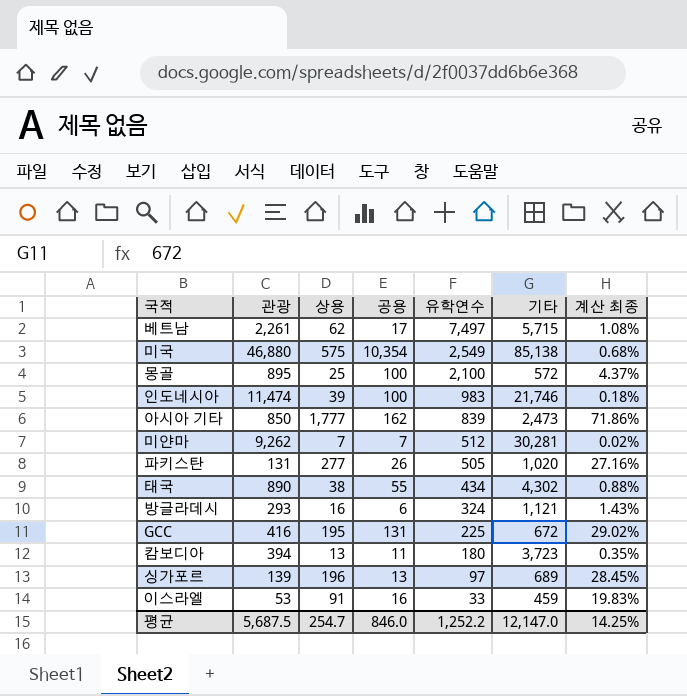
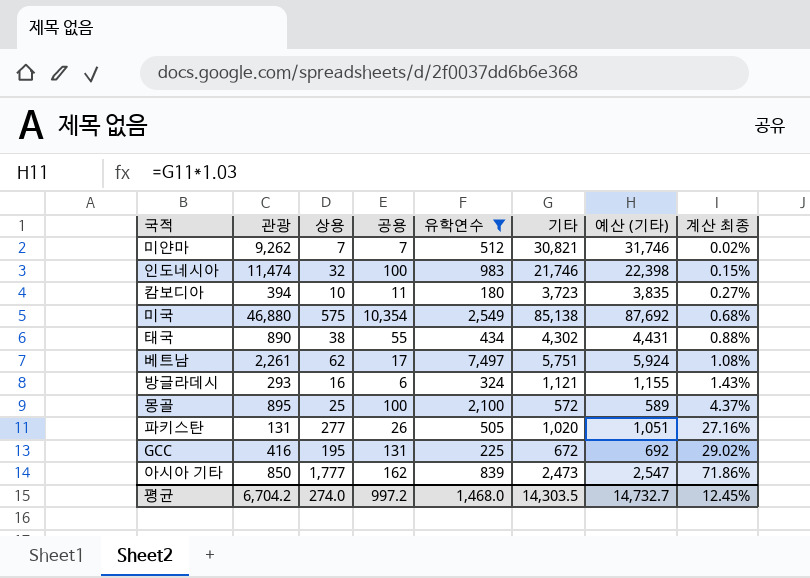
filter: none -> 유학연수 >= 180
row order: 유학연수 descending -> 계산 최종 ascending
column 예산 (기타) | formula: none -> [기타] * 1.03
미얀마 | 기타: 30,281 -> 30,821
인도네시아 | 상용: 39 -> 32
인도네시아 | 계산 최종: 0.18% -> 0.15%
캄보디아 | 상용: 13 -> 10
캄보디아 | 계산 최종: 0.35% -> 0.27%
베트남 | 기타: 5,715 -> 5,751
평균 | 관광: 5,687.5 -> 6,704.2
평균 | 상용: 254.7 -> 274.0
평균 | 공용: 846.0 -> 997.2
평균 | 유학연수: 1,252.2 -> 1,468.0
평균 | 기타: 12,147.0 -> 14,303.5
평균 | 계산 최종: 14.25% -> 12.45%

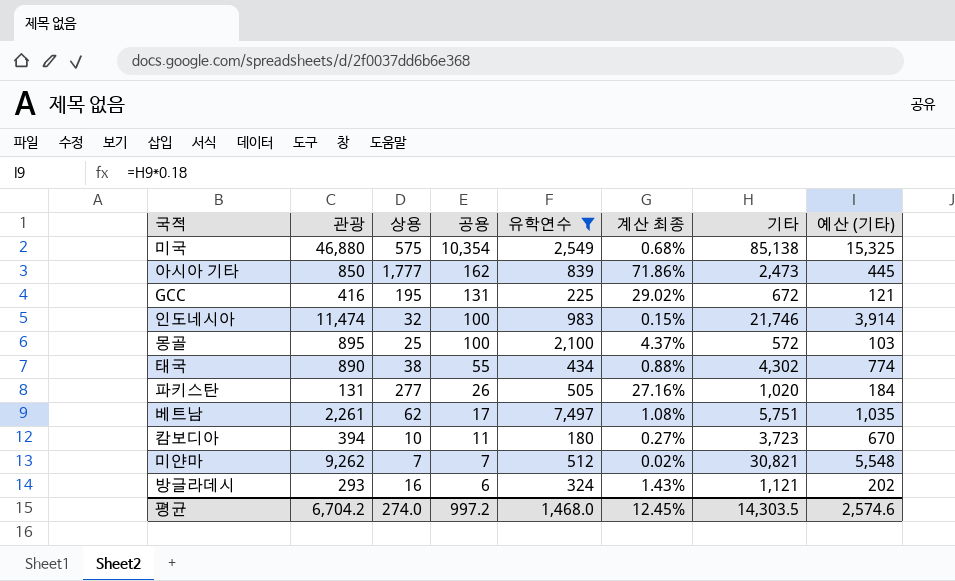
row order: 계산 최종 ascending -> 공용 descending
column 계산 최종 | position: 8 -> 6
column 예산 (기타) | formula: [기타] * 1.03 -> [기타] * 0.18
평균 | 예산 (기타): 14,732.7 -> 2,574.6

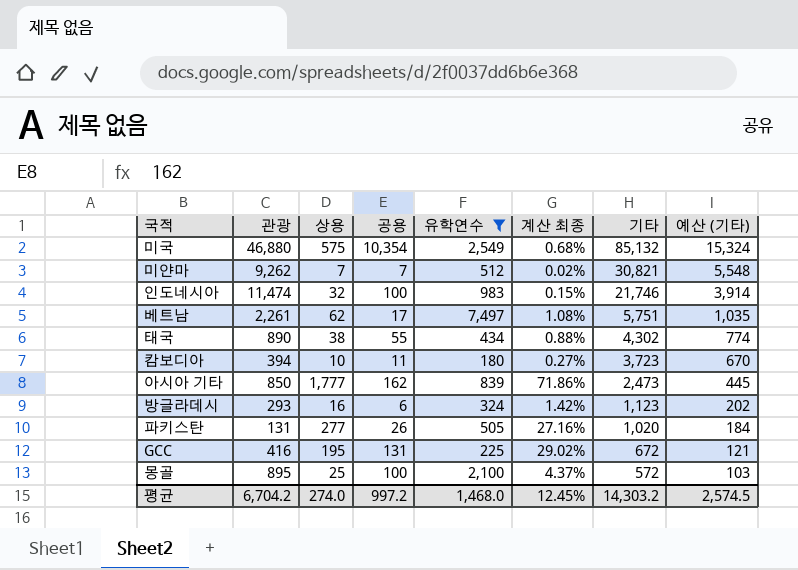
row order: 공용 descending -> 기타 descending
미국 | 기타: 85,138 -> 85,132
미국 | 예산 (기타): 15,325 -> 15,324
방글라데시 | 계산 최종: 1.43% -> 1.42%
방글라데시 | 기타: 1,121 -> 1,123
평균 | 기타: 14,303.5 -> 14,303.2
평균 | 예산 (기타): 2,574.6 -> 2,574.5

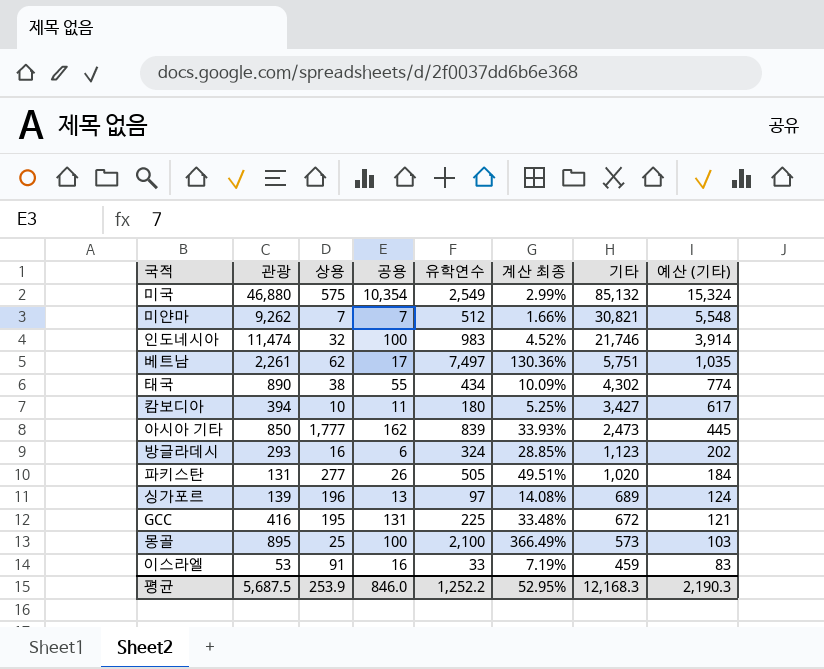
filter: 유학연수 >= 180 -> none
column 계산 최종 | formula: [상용] / [기타] -> [유학연수] / [기타]
캄보디아 | 기타: 3,723 -> 3,427
캄보디아 | 예산 (기타): 670 -> 617
몽골 | 기타: 572 -> 573
평균 | 관광: 6,704.2 -> 5,687.5
평균 | 상용: 274.0 -> 253.9
평균 | 공용: 997.2 -> 846.0
평균 | 유학연수: 1,468.0 -> 1,252.2
평균 | 계산 최종: 12.45% -> 52.95%
평균 | 기타: 14,303.2 -> 12,168.3
평균 | 예산 (기타): 2,574.5 -> 2,190.3

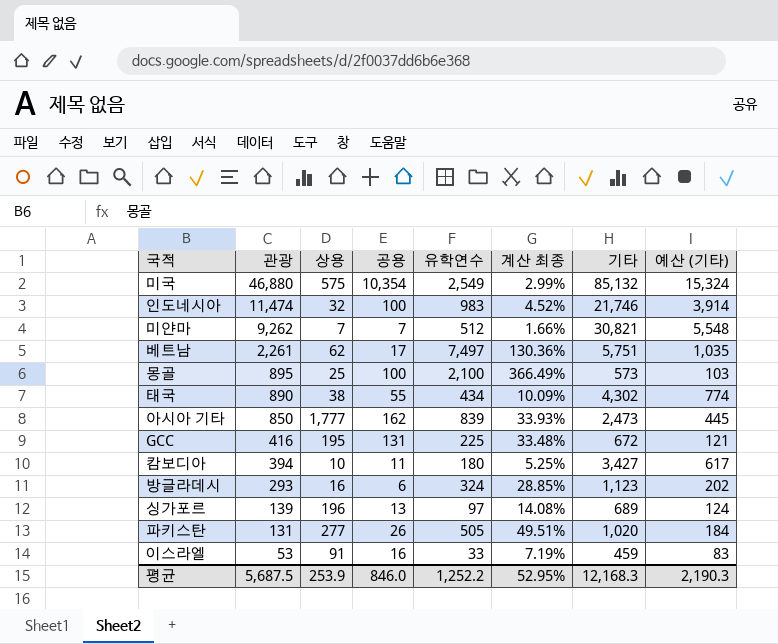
row order: 기타 descending -> 관광 descending

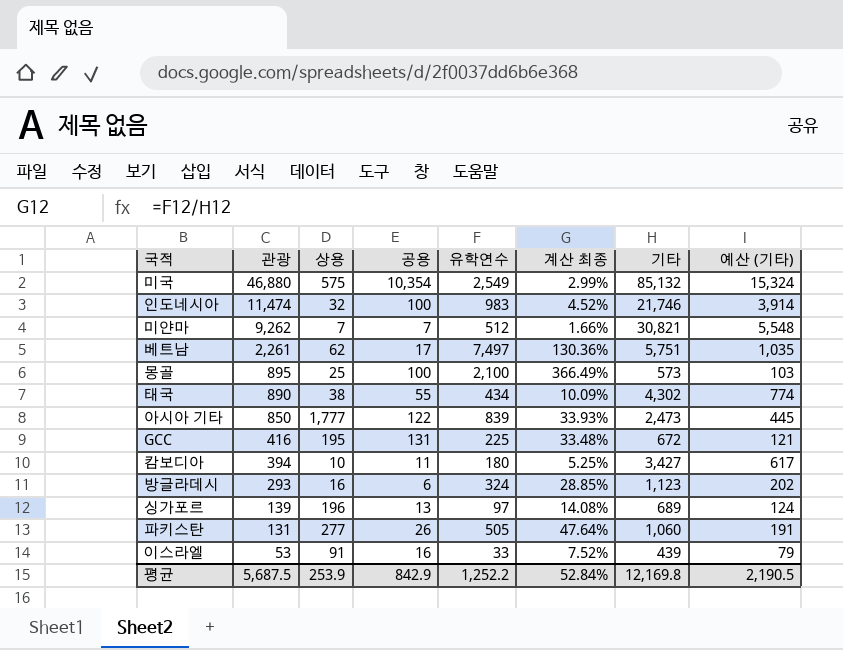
아시아 기타 | 공용: 162 -> 122
파키스탄 | 계산 최종: 49.51% -> 47.64%
파키스탄 | 기타: 1,020 -> 1,060
파키스탄 | 예산 (기타): 184 -> 191
이스라엘 | 계산 최종: 7.19% -> 7.52%
이스라엘 | 기타: 459 -> 439
이스라엘 | 예산 (기타): 83 -> 79
평균 | 공용: 846.0 -> 842.9
평균 | 계산 최종: 52.95% -> 52.84%
평균 | 기타: 12,168.3 -> 12,169.8
평균 | 예산 (기타): 2,190.3 -> 2,190.5

